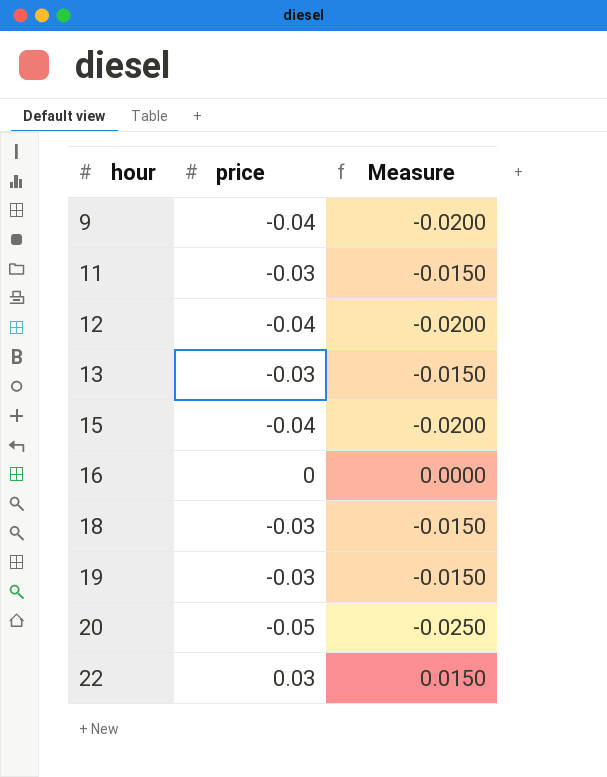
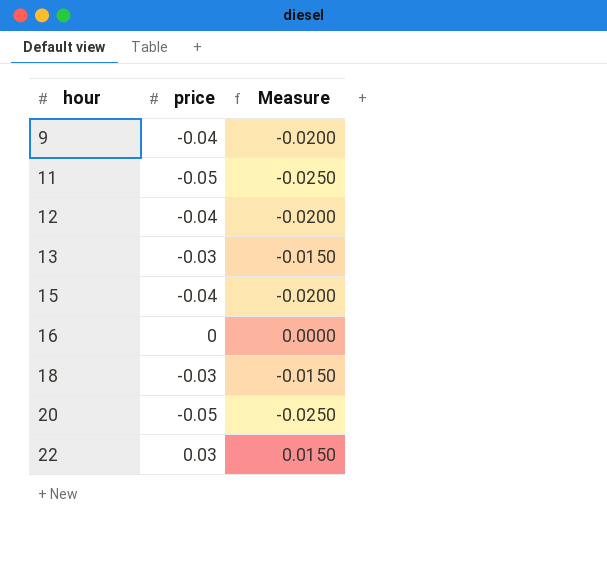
row 19: -0.03 | -0.0150 -> none
11 | price: -0.03 -> -0.05
11 | Measure: -0.0150 -> -0.0250

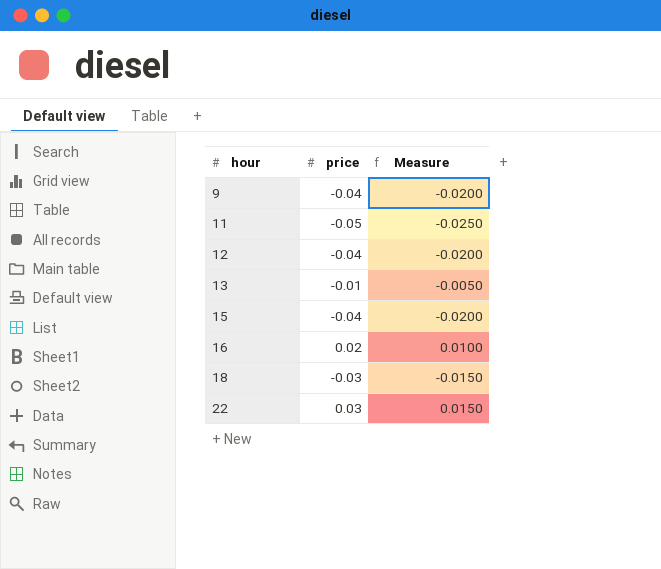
row 20: -0.05 | -0.0250 -> none
13 | price: -0.03 -> -0.01
13 | Measure: -0.0150 -> -0.0050
16 | price: 0 -> 0.02
16 | Measure: 0.0000 -> 0.0100

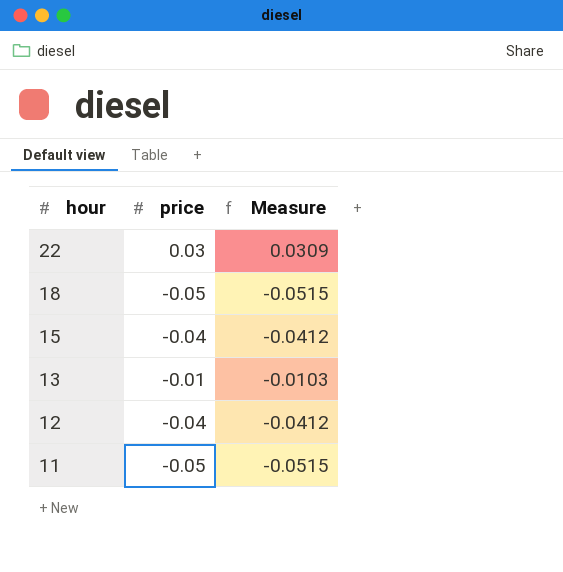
row order: hour ascending -> hour descending
column Measure | formula: [price] * 0.5 -> [price] * 1.03
row 9: -0.04 | -0.0200 -> none
row 16: 0.02 | 0.0100 -> none
18 | price: -0.03 -> -0.05

